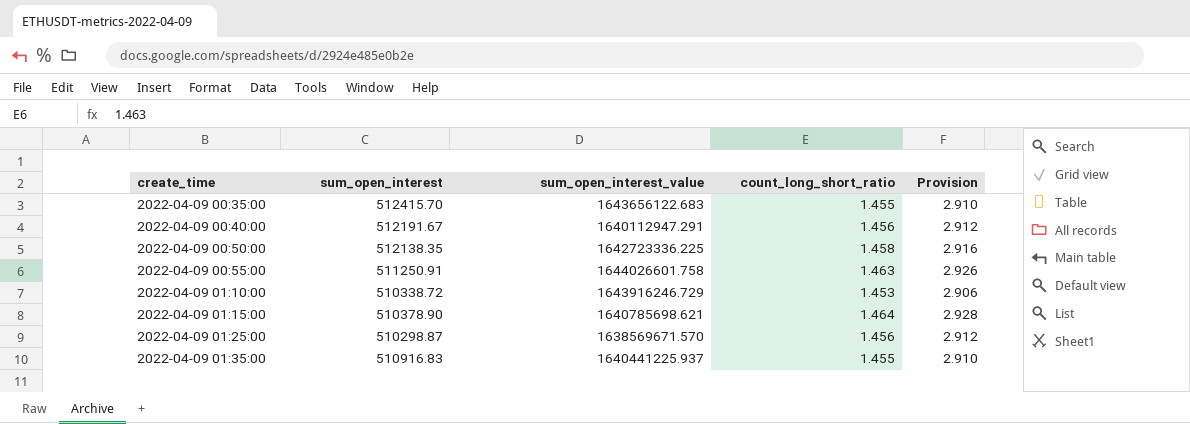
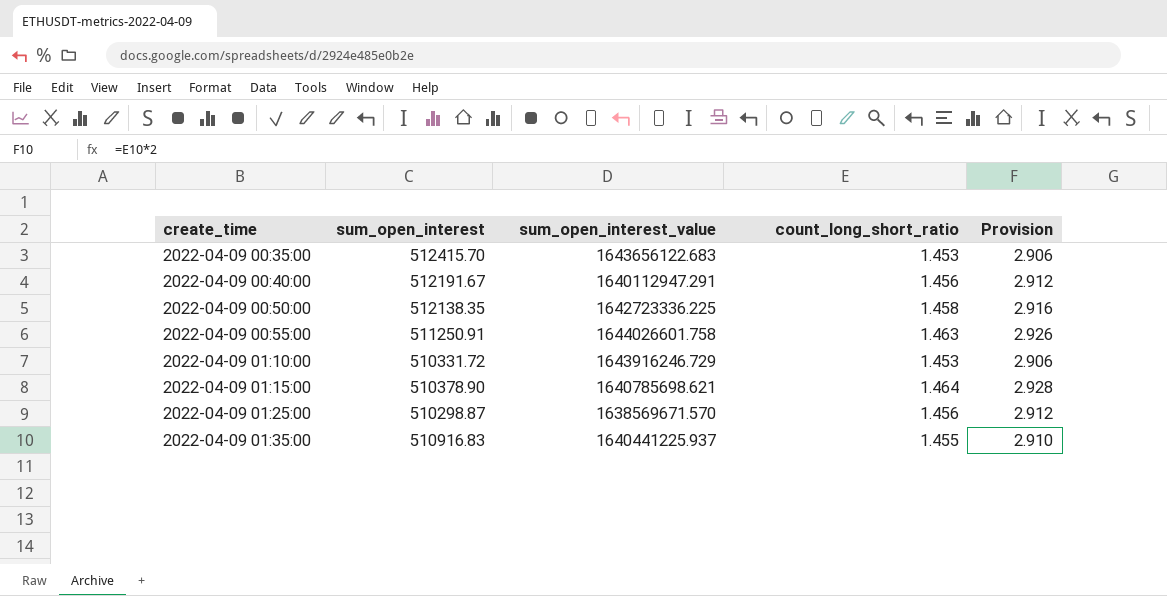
2022-04-09 00:35:00 | count_long_short_ratio: 1.455 -> 1.453
2022-04-09 00:35:00 | Provision: 2.910 -> 2.906
2022-04-09 01:10:00 | sum_open_interest: 510338.72 -> 510331.72

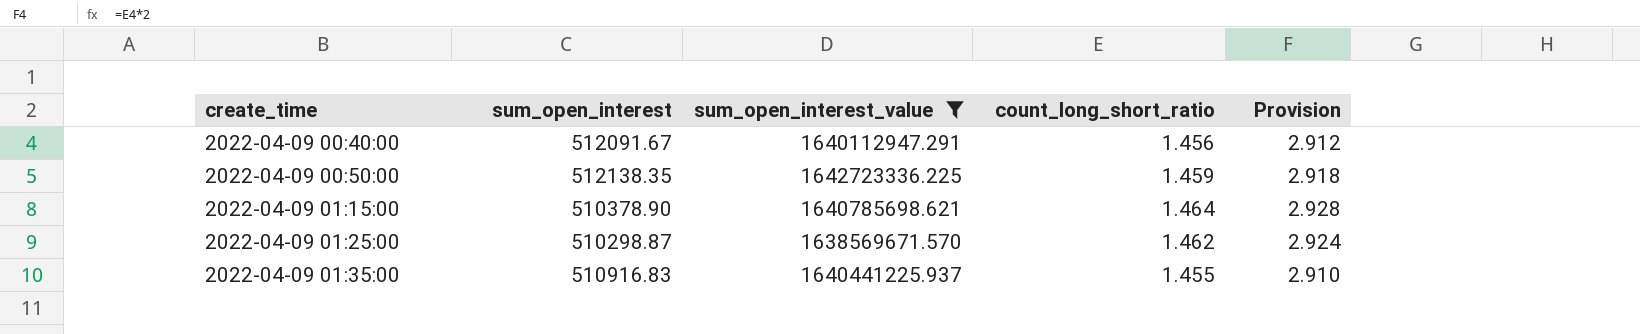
filter: none -> sum_open_interest_value <= 1642723336.225
2022-04-09 00:40:00 | sum_open_interest: 512191.67 -> 512091.67
2022-04-09 00:50:00 | count_long_short_ratio: 1.458 -> 1.459
2022-04-09 00:50:00 | Provision: 2.916 -> 2.918
2022-04-09 01:25:00 | count_long_short_ratio: 1.456 -> 1.462
2022-04-09 01:25:00 | Provision: 2.912 -> 2.924

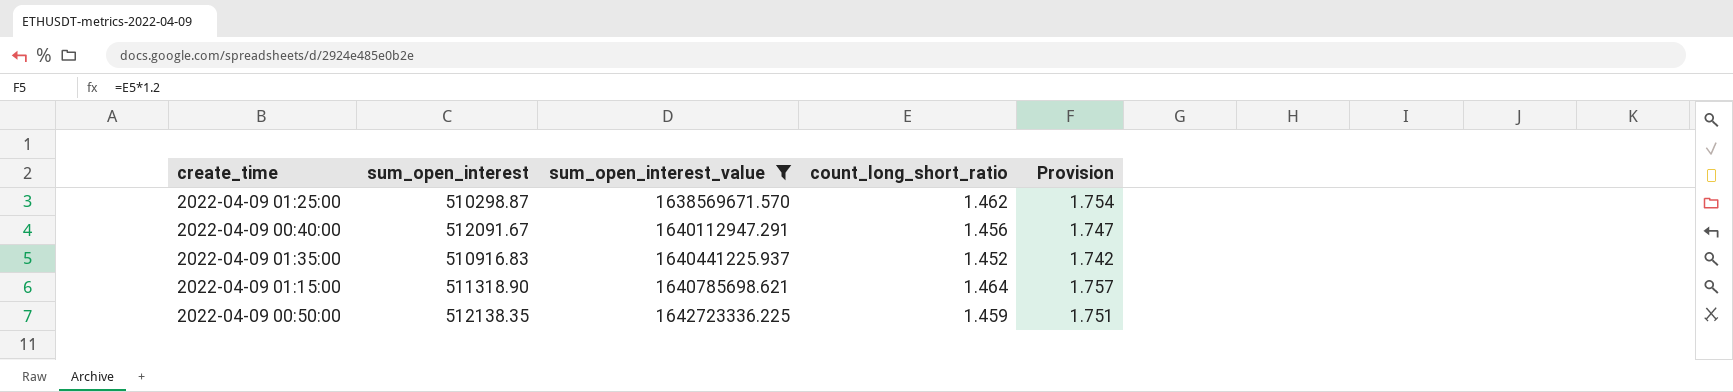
row order: create_time ascending -> sum_open_interest_value ascending
column Provision | formula: [count_long_short_ratio] * 2 -> [count_long_short_ratio] * 1.2
2022-04-09 01:35:00 | count_long_short_ratio: 1.455 -> 1.452
2022-04-09 01:15:00 | sum_open_interest: 510378.90 -> 511318.90

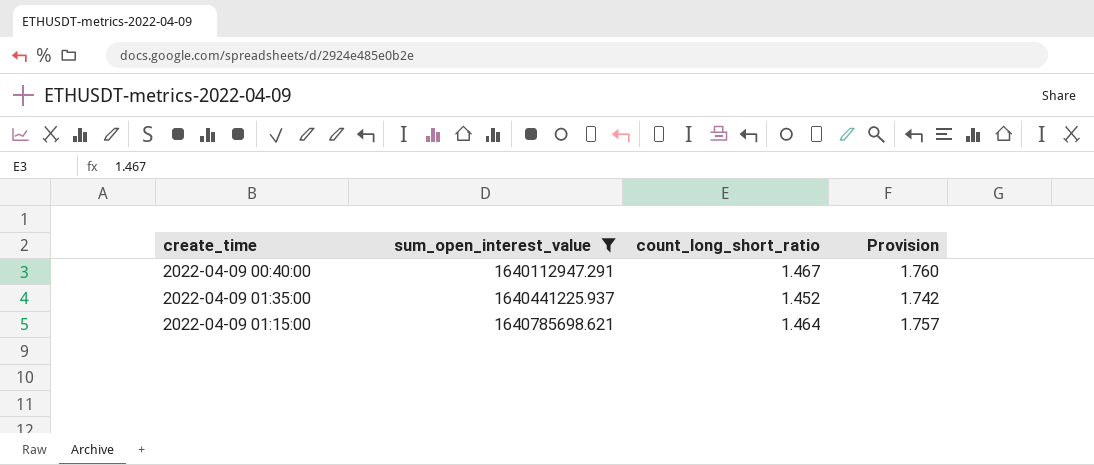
column sum_open_interest | position: 2 -> none
row 2022-04-09 01:25:00: 510298.87 | 1638569671.570 | 1.462 | 1.754 -> none
row 2022-04-09 00:50:00: 512138.35 | 1642723336.225 | 1.459 | 1.751 -> none
2022-04-09 00:40:00 | count_long_short_ratio: 1.456 -> 1.467
2022-04-09 00:40:00 | Provision: 1.747 -> 1.760

